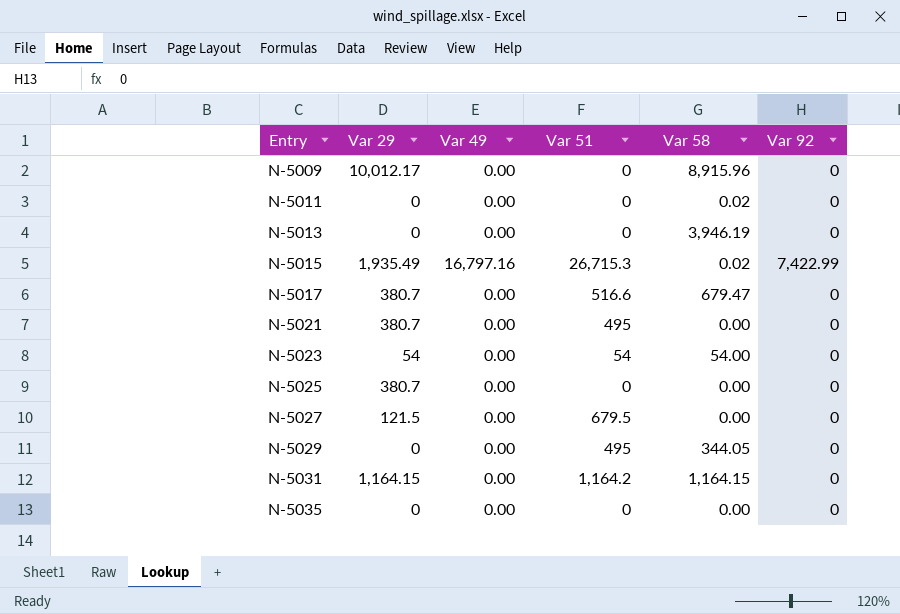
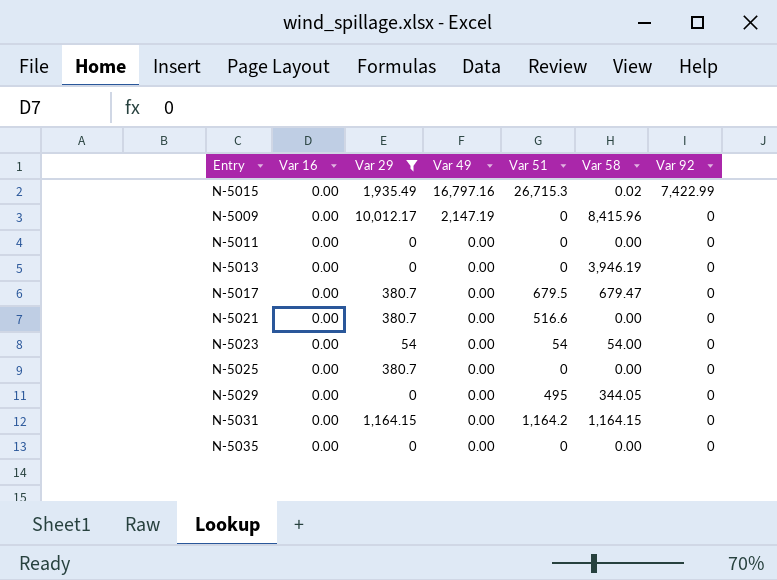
filter: none -> Var 29 != 121.5
row order: Entry ascending -> Var 49 descending
column Var 16 | position: none -> 2
N-5009 | Var 49: 0.00 -> 2,147.19
N-5009 | Var 58: 8,915.96 -> 8,415.96
N-5011 | Var 58: 0.02 -> 0.00
N-5017 | Var 51: 516.6 -> 679.5
N-5021 | Var 51: 495 -> 516.6

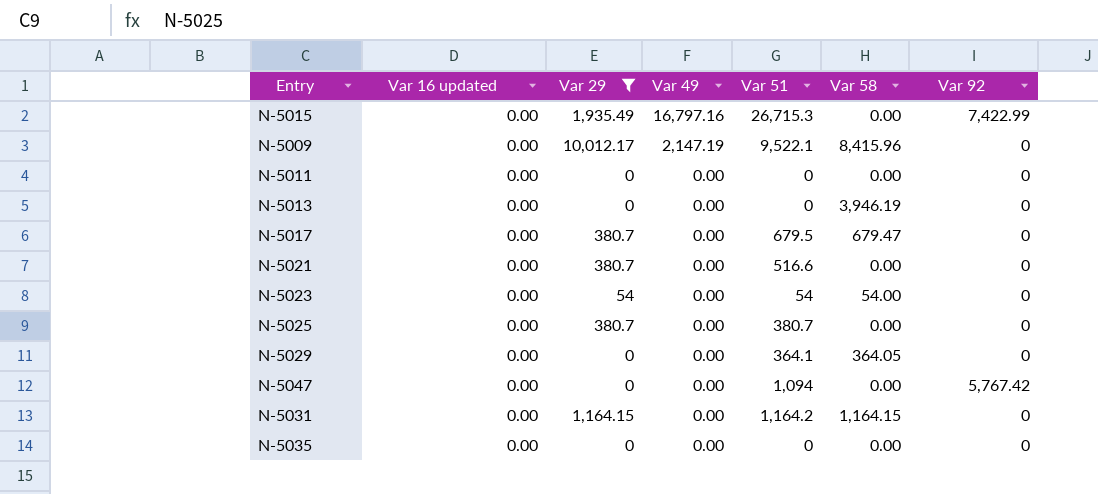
column name: Var 16 -> Var 16 updated
N-5015 | Var 58: 0.02 -> 0.00
N-5009 | Var 51: 0 -> 9,522.1
N-5025 | Var 51: 0 -> 380.7
N-5029 | Var 51: 495 -> 364.1
N-5029 | Var 58: 344.05 -> 364.05
row N-5047: none -> 0.00 | 0 | 0.00 | 1,094 | 0.00 | 5,767.42

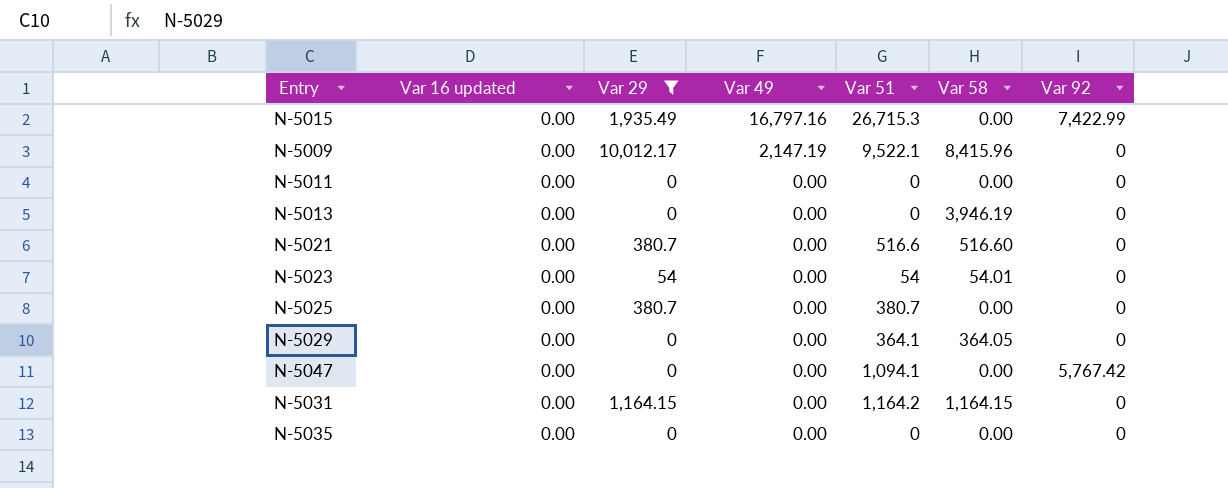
row N-5017: 0.00 | 380.7 | 0.00 | 679.5 | 679.47 | 0 -> none
N-5021 | Var 58: 0.00 -> 516.60
N-5023 | Var 58: 54.00 -> 54.01
N-5047 | Var 51: 1,094 -> 1,094.1

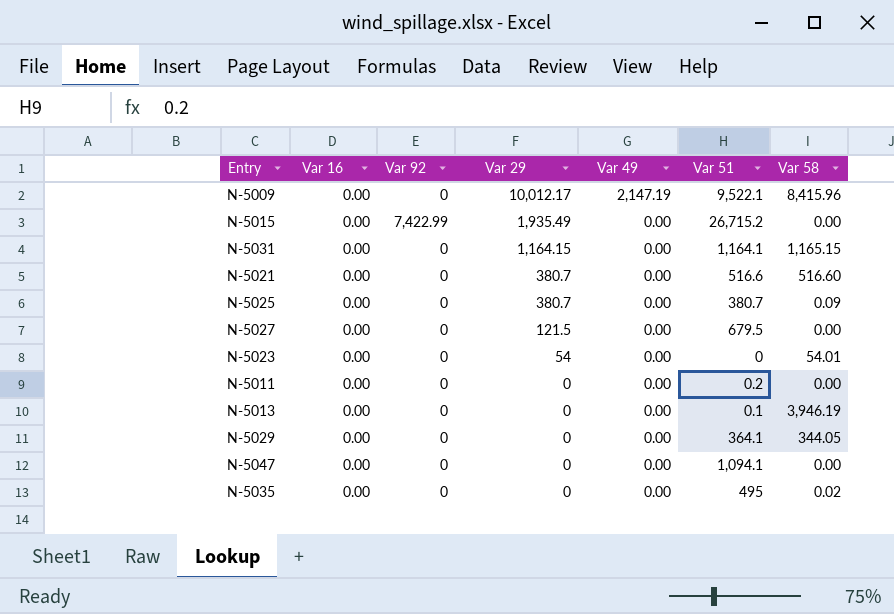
filter: Var 29 != 121.5 -> none
row order: Var 49 descending -> Var 29 descending
column name: Var 16 updated -> Var 16
column Var 92 | position: 7 -> 3
N-5015 | Var 49: 16,797.16 -> 0.00
N-5015 | Var 51: 26,715.3 -> 26,715.2
N-5031 | Var 51: 1,164.2 -> 1,164.1
N-5031 | Var 58: 1,164.15 -> 1,165.15
N-5025 | Var 58: 0.00 -> 0.09
N-5023 | Var 51: 54 -> 0
N-5011 | Var 51: 0 -> 0.2
N-5013 | Var 51: 0 -> 0.1
N-5029 | Var 58: 364.05 -> 344.05
N-5047 | Var 92: 5,767.42 -> 0
N-5035 | Var 51: 0 -> 495
N-5035 | Var 58: 0.00 -> 0.02

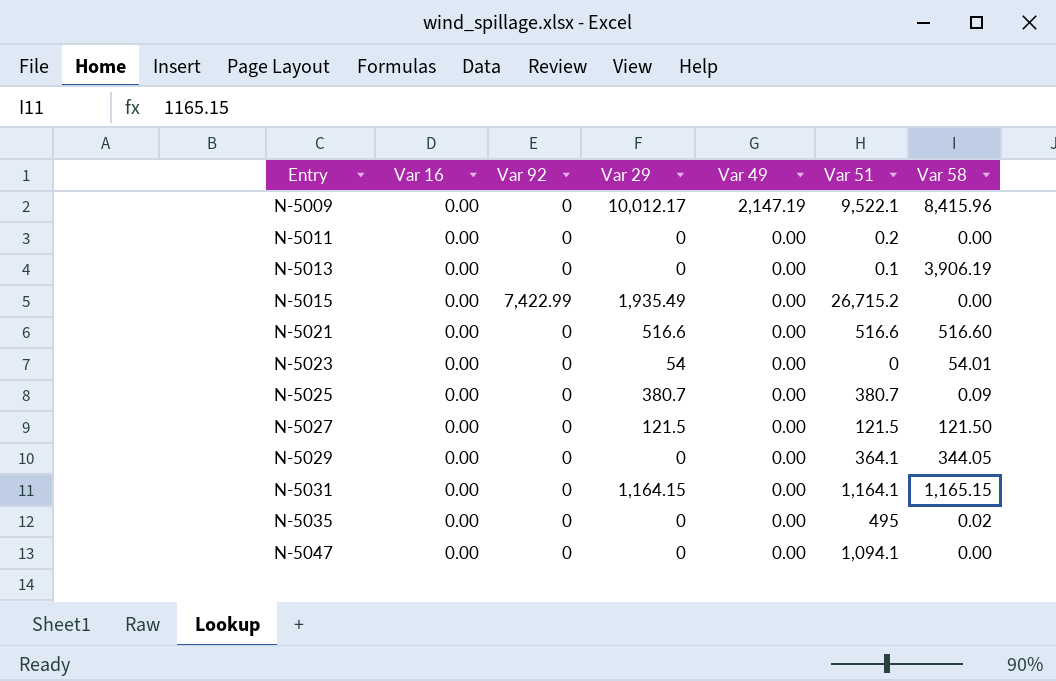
row order: Var 29 descending -> Entry ascending
N-5013 | Var 58: 3,946.19 -> 3,906.19
N-5021 | Var 29: 380.7 -> 516.6
N-5027 | Var 51: 679.5 -> 121.5
N-5027 | Var 58: 0.00 -> 121.50

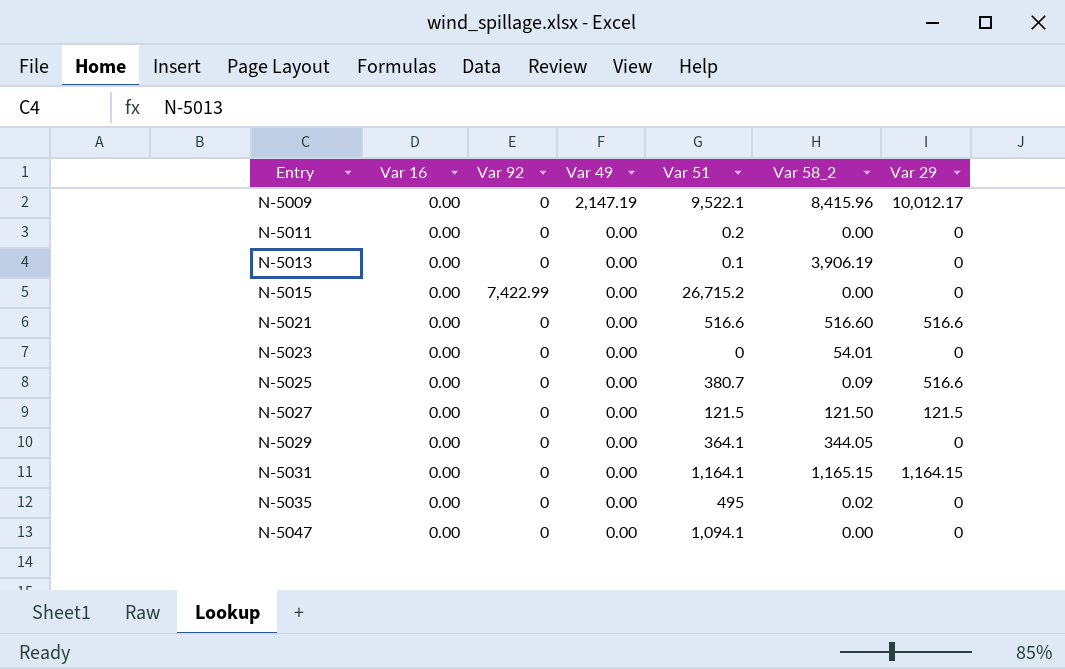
column name: Var 58 -> Var 58_2
column Var 29 | position: 4 -> 7
N-5015 | Var 29: 1,935.49 -> 0
N-5023 | Var 29: 54 -> 0
N-5025 | Var 29: 380.7 -> 516.6

